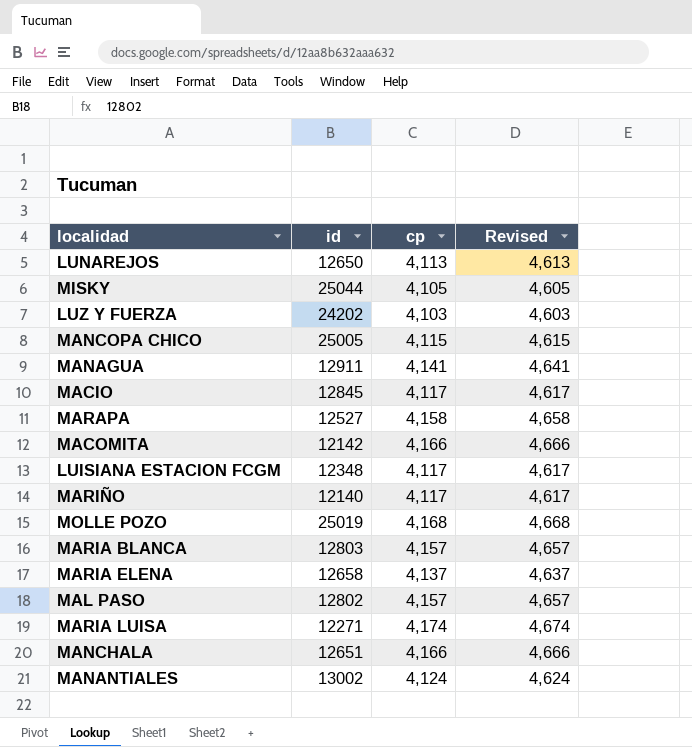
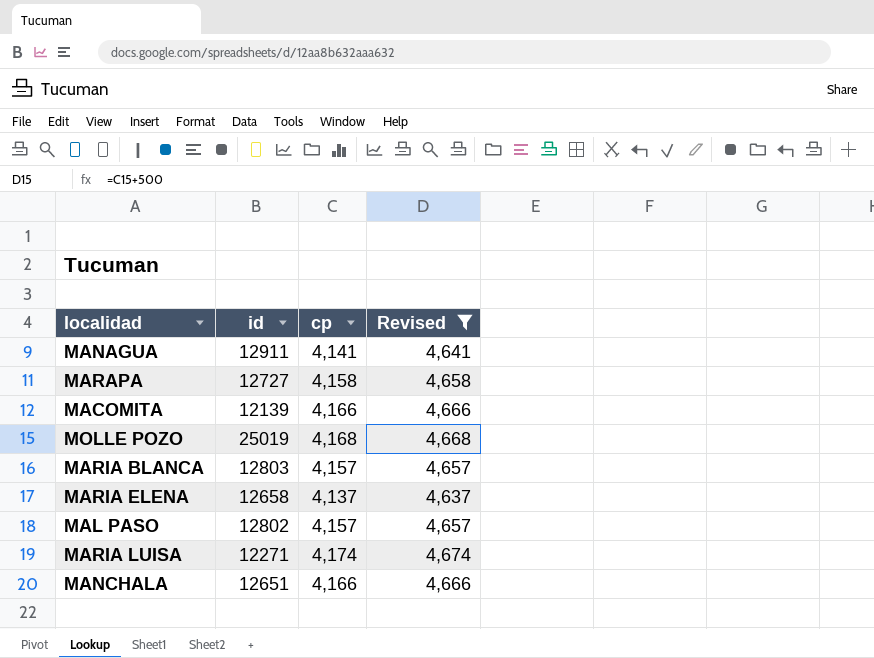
filter: none -> Revised >= 4,637
MARAPA | id: 12527 -> 12727
MACOMITA | id: 12142 -> 12139

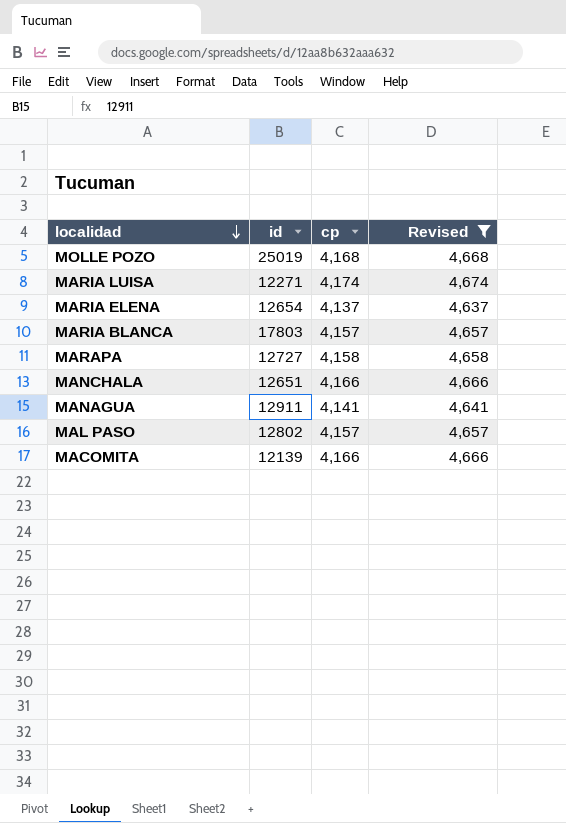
row order: none -> localidad descending
MARIA ELENA | id: 12658 -> 12654
MARIA BLANCA | id: 12803 -> 17803

